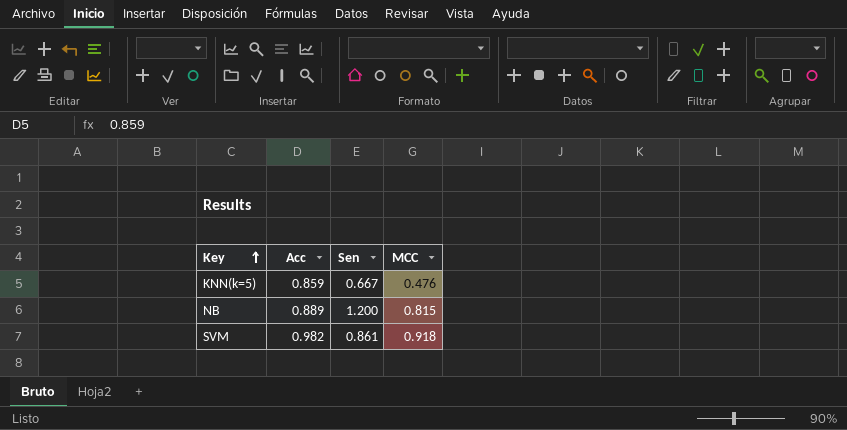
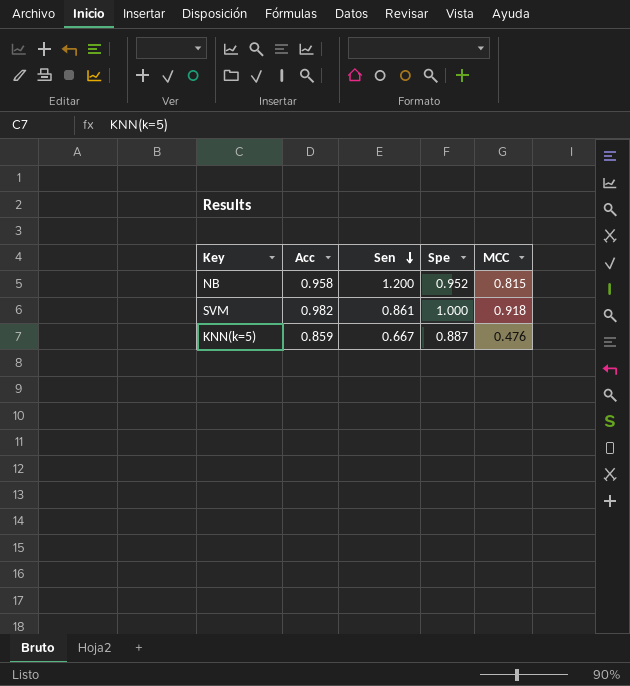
row order: Key ascending -> Sen descending
column Spe | position: none -> 4
NB | Acc: 0.889 -> 0.958

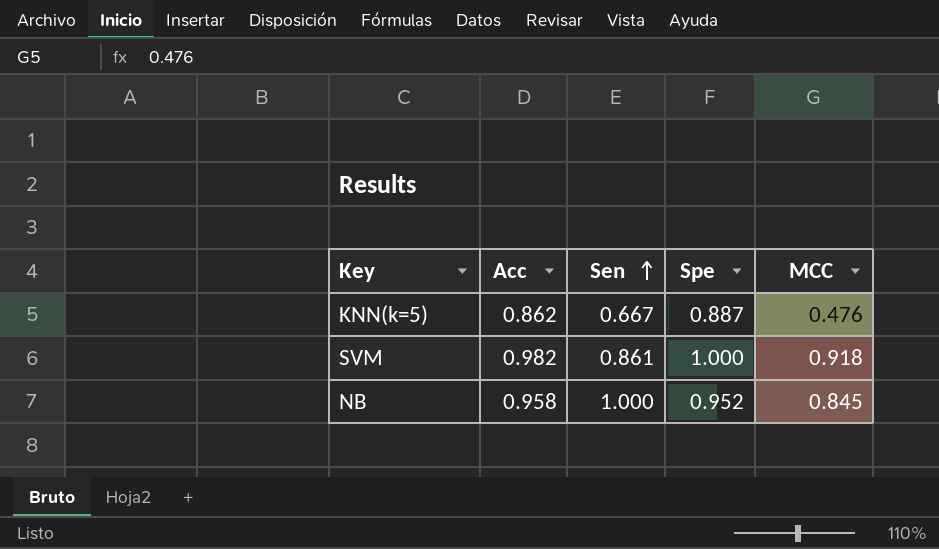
row order: Sen descending -> Sen ascending
KNN(k=5) | Acc: 0.859 -> 0.862
NB | Sen: 1.200 -> 1.000
NB | MCC: 0.815 -> 0.845

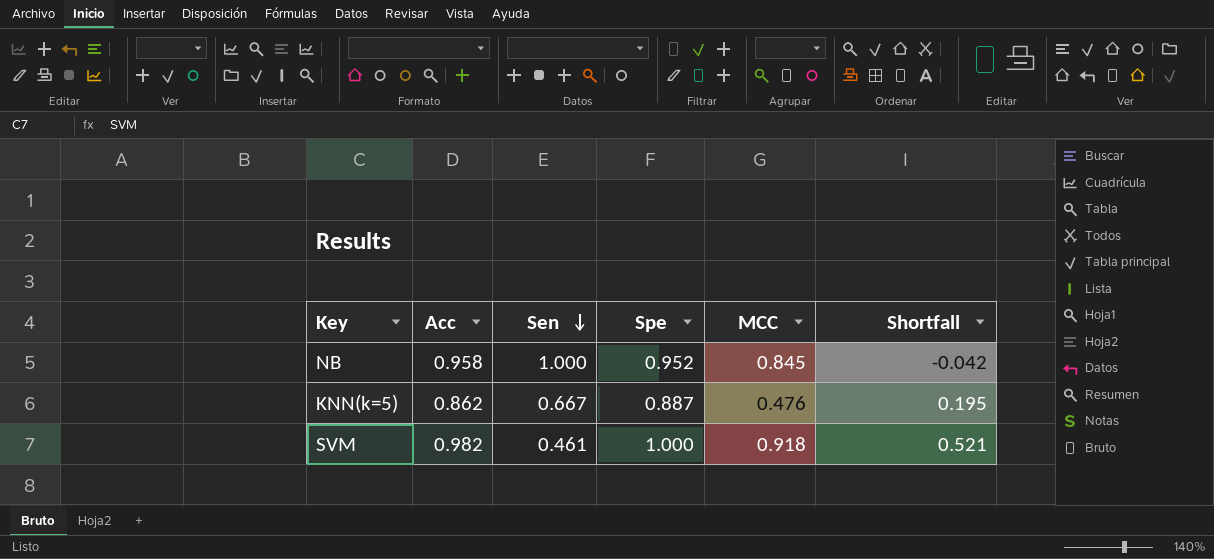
row order: Sen ascending -> Sen descending
column Shortfall | formula: none -> [Acc] - [Sen]
SVM | Sen: 0.861 -> 0.461

